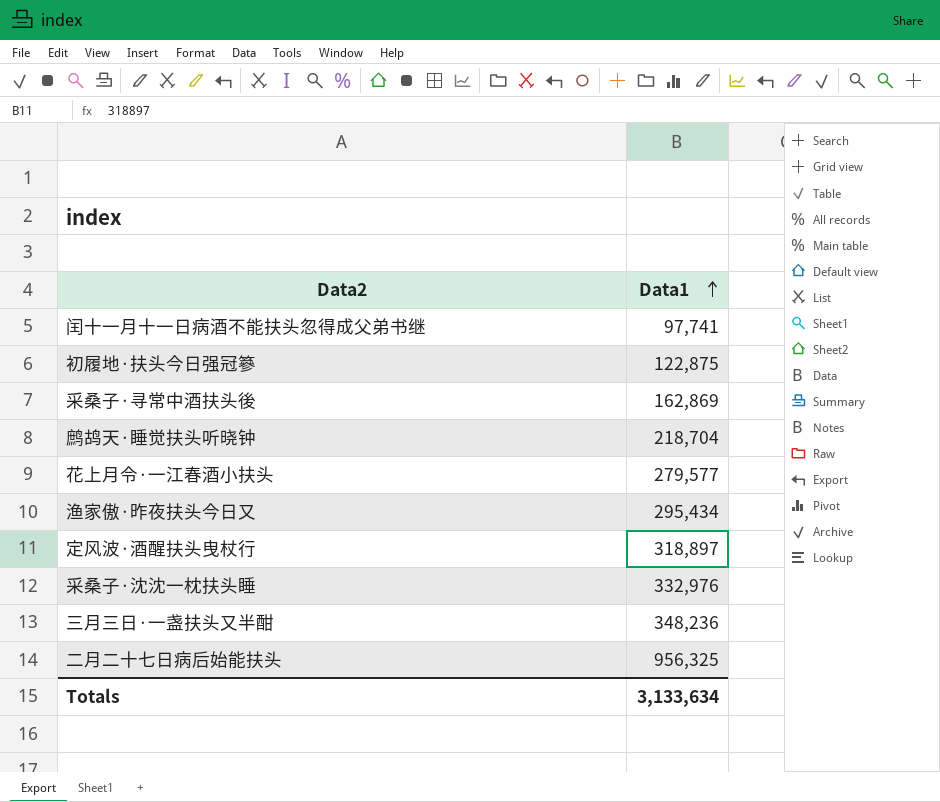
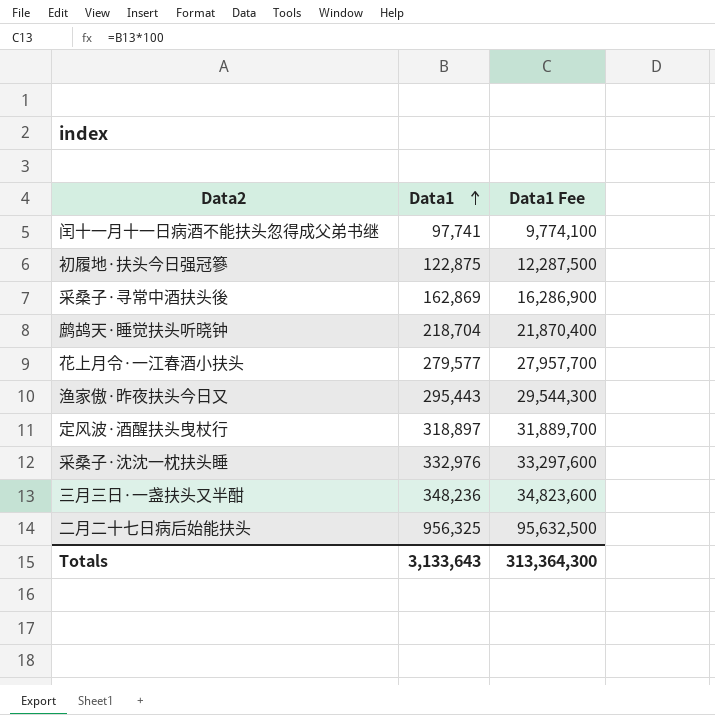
column Data1 Fee | formula: none -> [Data1] * 100
渔家傲·昨夜扶头今日又 | Data1: 295,434 -> 295,443
Totals | Data1: 3,133,634 -> 3,133,643

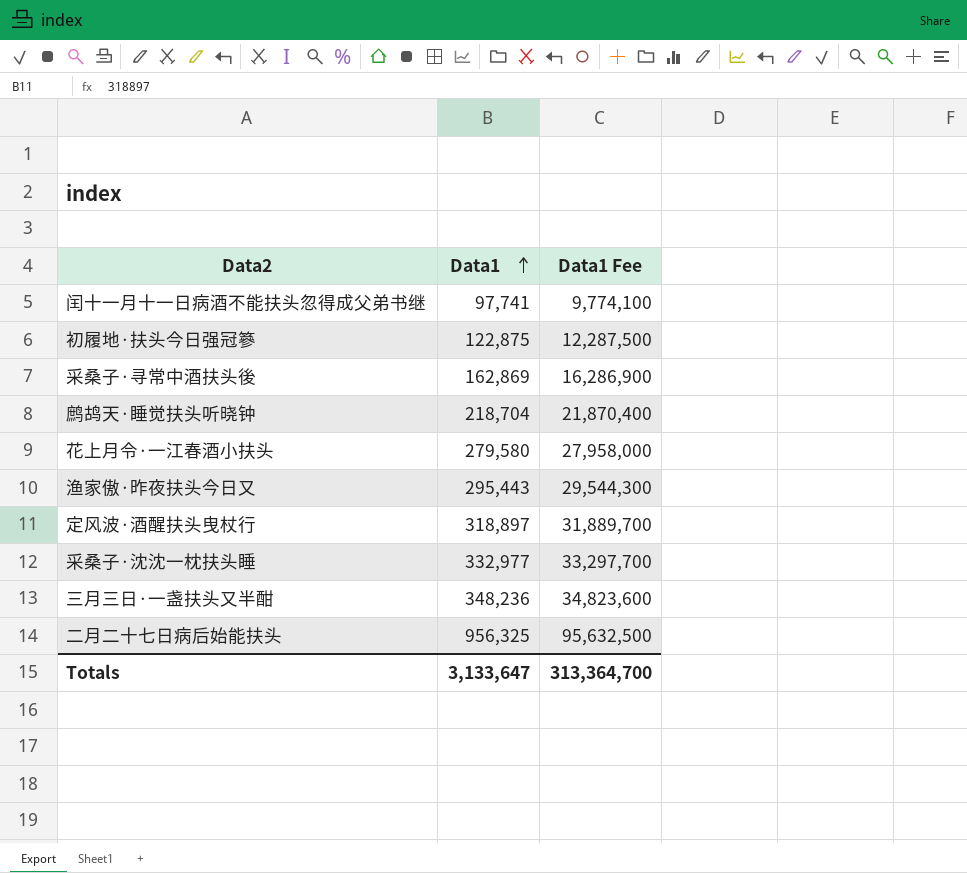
花上月令·一江春酒小扶头 | Data1: 279,577 -> 279,580
花上月令·一江春酒小扶头 | Data1 Fee: 27,957,700 -> 27,958,000
采桑子·沈沈一枕扶头睡 | Data1: 332,976 -> 332,977
采桑子·沈沈一枕扶头睡 | Data1 Fee: 33,297,600 -> 33,297,700
Totals | Data1: 3,133,643 -> 3,133,647
Totals | Data1 Fee: 313,364,300 -> 313,364,700

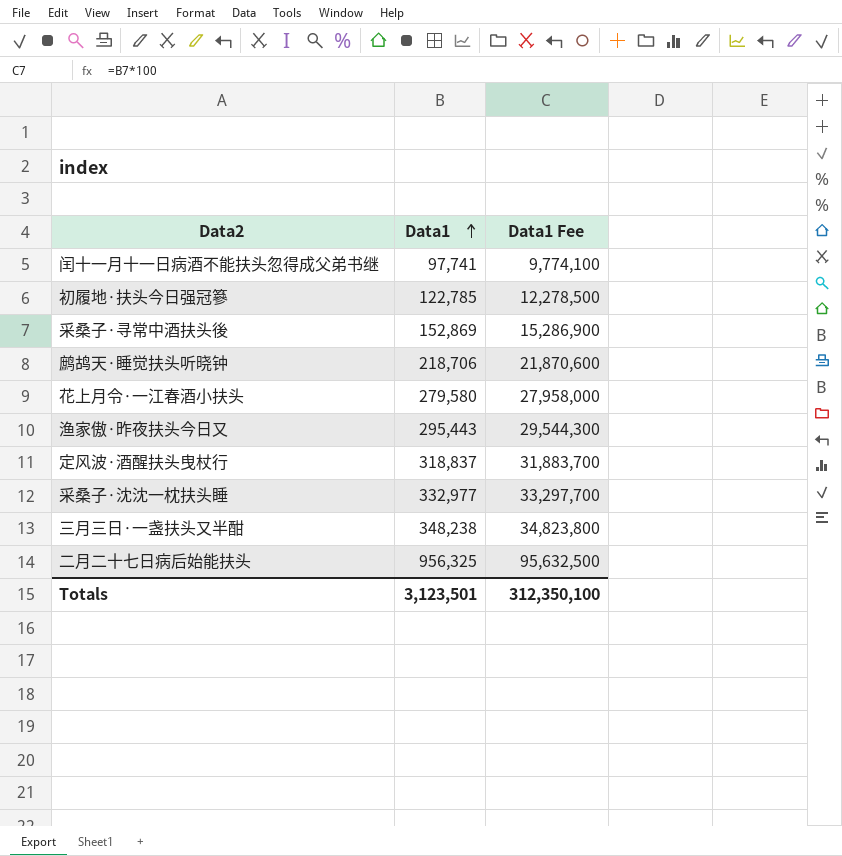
初履地·扶头今日强冠篸 | Data1: 122,875 -> 122,785
初履地·扶头今日强冠篸 | Data1 Fee: 12,287,500 -> 12,278,500
采桑子·寻常中酒扶头後 | Data1: 162,869 -> 152,869
采桑子·寻常中酒扶头後 | Data1 Fee: 16,286,900 -> 15,286,900
鹧鸪天·睡觉扶头听晓钟 | Data1: 218,704 -> 218,706
鹧鸪天·睡觉扶头听晓钟 | Data1 Fee: 21,870,400 -> 21,870,600
定风波·酒醒扶头曳杖行 | Data1: 318,897 -> 318,837
定风波·酒醒扶头曳杖行 | Data1 Fee: 31,889,700 -> 31,883,700
三月三日·一盏扶头又半酣 | Data1: 348,236 -> 348,238
三月三日·一盏扶头又半酣 | Data1 Fee: 34,823,600 -> 34,823,800
Totals | Data1: 3,133,647 -> 3,123,501
Totals | Data1 Fee: 313,364,700 -> 312,350,100

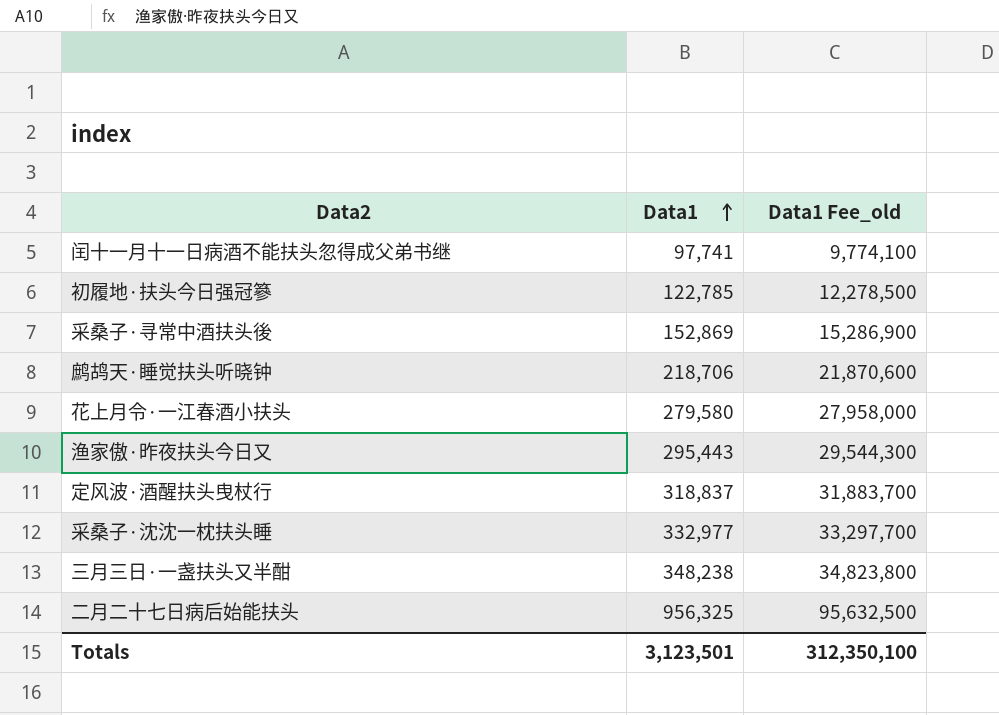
column name: Data1 Fee -> Data1 Fee_old

